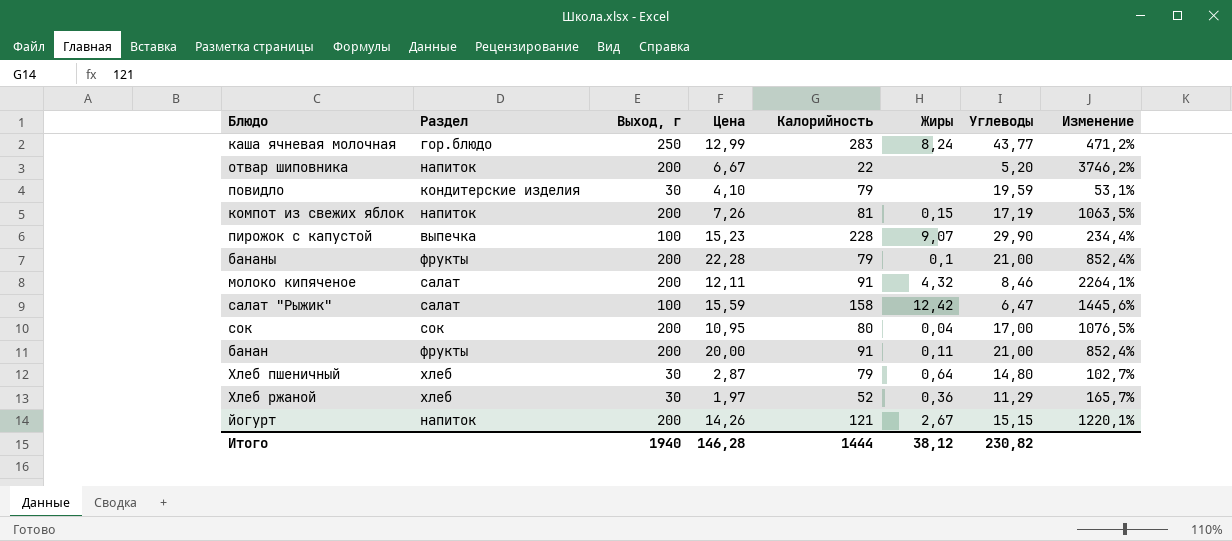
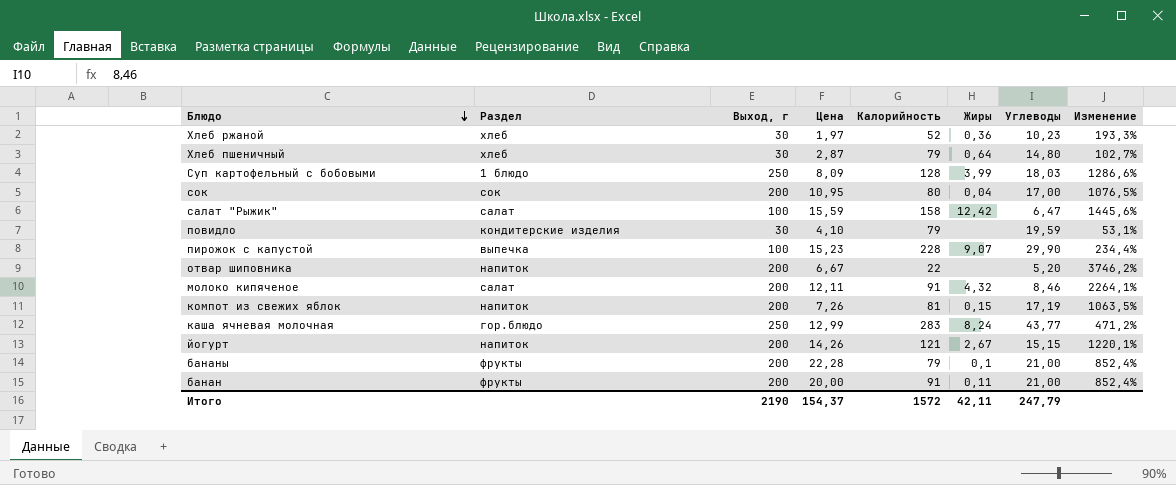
row order: none -> Блюдо descending
Хлеб ржаной | Углеводы: 11,29 -> 10,23
Хлеб ржаной | Изменение: 165,7% -> 193,3%
row Суп картофельный с бобовыми: none -> 1 блюдо | 250 | 8,09 | 128 | 3,99 | 18,03 | 1286,6%
Итого | Выход, г: 1940 -> 2190
Итого | Цена: 146,28 -> 154,37
Итого | Калорийность: 1444 -> 1572
Итого | Жиры: 38,12 -> 42,11
Итого | Углеводы: 230,82 -> 247,79

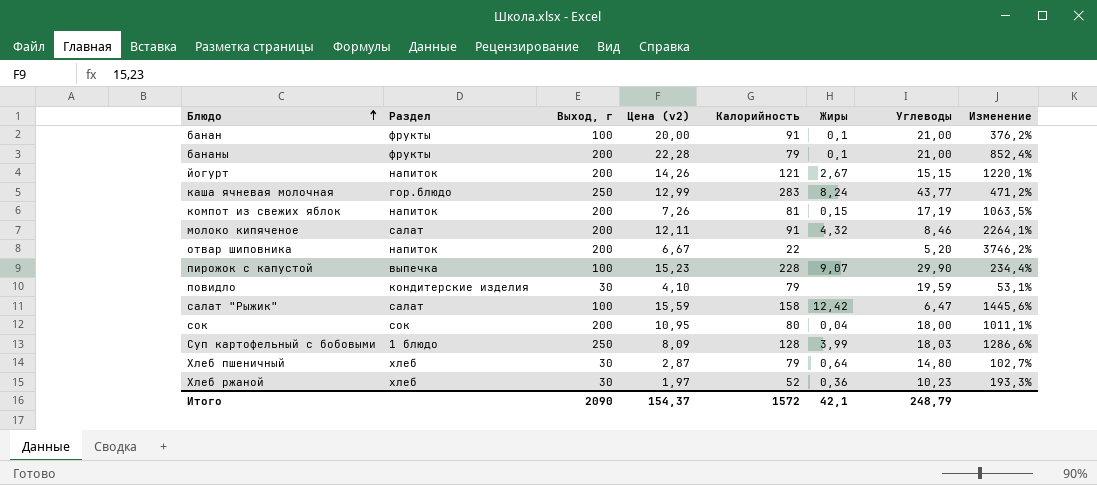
row order: Блюдо descending -> Блюдо ascending
column name: Цена -> Цена (v2)
банан | Выход, г: 200 -> 100
банан | Жиры: 0,11 -> 0,1
банан | Изменение: 852,4% -> 376,2%
сок | Углеводы: 17,00 -> 18,00
сок | Изменение: 1076,5% -> 1011,1%
Итого | Выход, г: 2190 -> 2090
Итого | Жиры: 42,11 -> 42,1
Итого | Углеводы: 247,79 -> 248,79

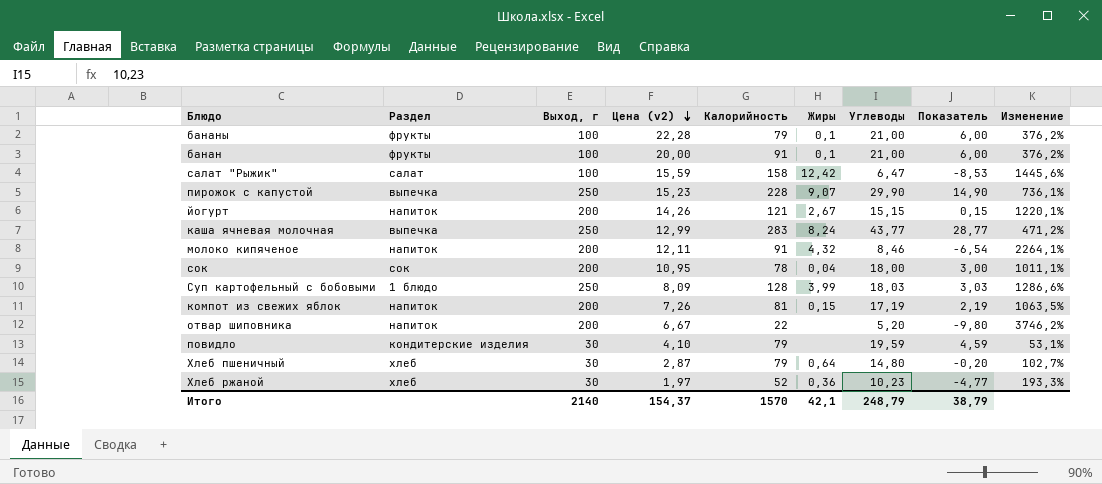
row order: Блюдо ascending -> Цена (v2) descending
column Показатель | formula: none -> [Углеводы] - 15
бананы | Выход, г: 200 -> 100
бананы | Изменение: 852,4% -> 376,2%
пирожок с капустой | Выход, г: 100 -> 250
пирожок с капустой | Изменение: 234,4% -> 736,1%
каша ячневая молочная | Раздел: гор.блюдо -> выпечка
молоко кипяченое | Раздел: салат -> напиток
сок | Калорийность: 80 -> 78
Итого | Выход, г: 2090 -> 2140
Итого | Калорийность: 1572 -> 1570

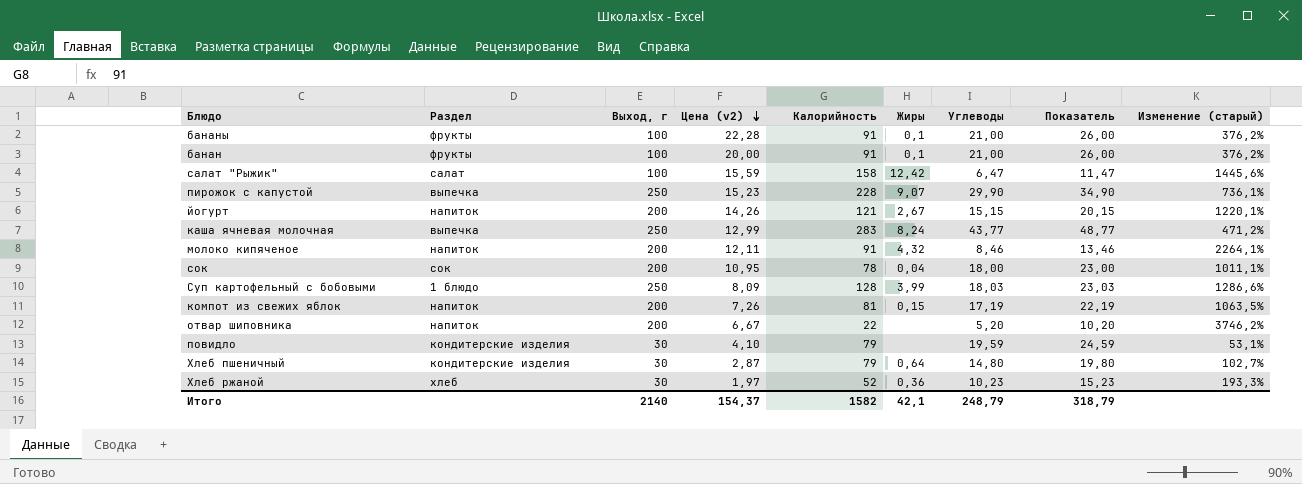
column Показатель | formula: [Углеводы] - 15 -> [Углеводы] + 5
column name: Изменение -> Изменение (старый)
бананы | Калорийность: 79 -> 91
Хлеб пшеничный | Раздел: хлеб -> кондитерские изделия
Итого | Калорийность: 1570 -> 1582
Итого | Показатель: 38,79 -> 318,79

